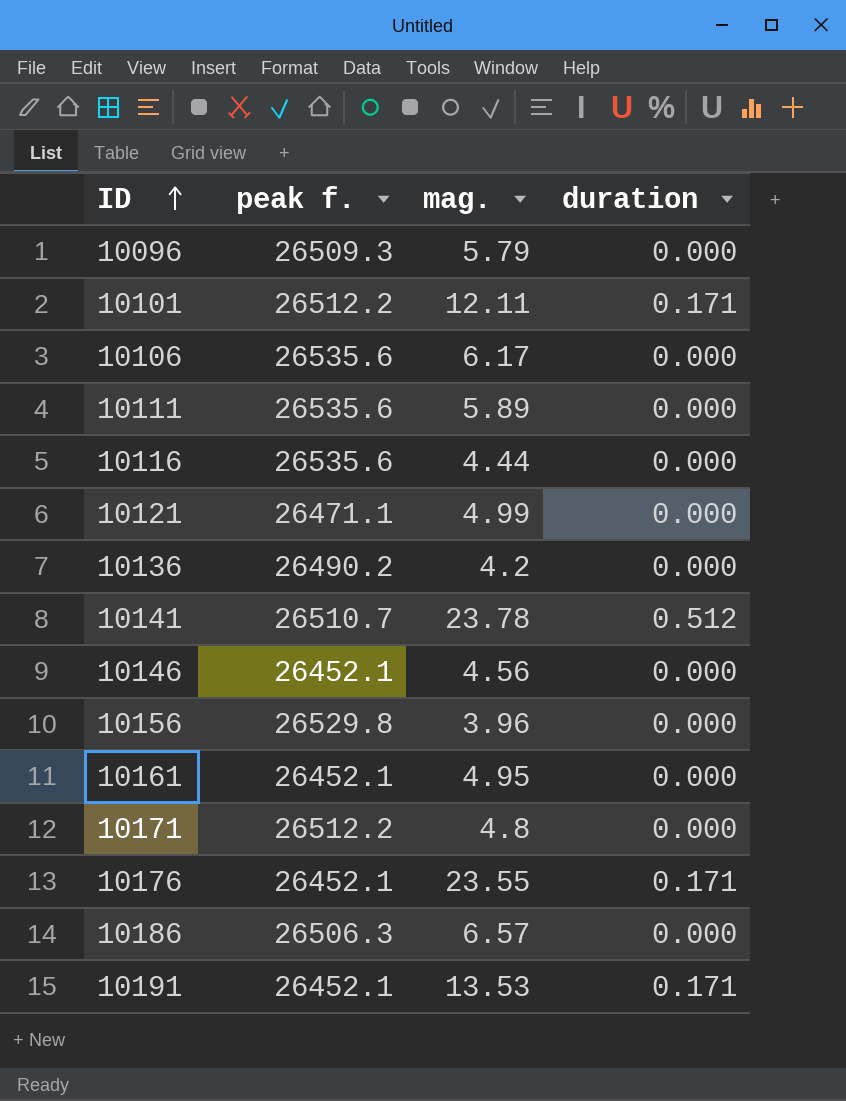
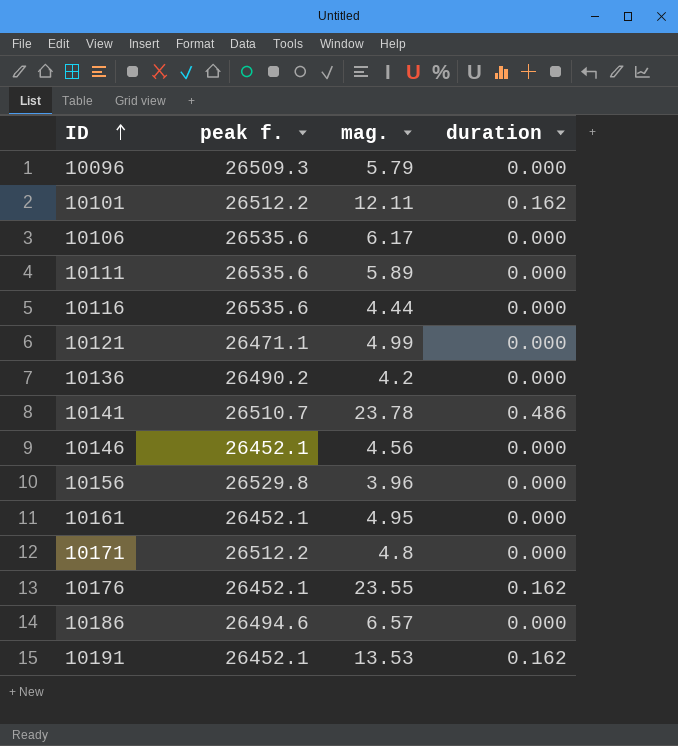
10101 | duration: 0.171 -> 0.162
10141 | duration: 0.512 -> 0.486
10176 | duration: 0.171 -> 0.162
10186 | peak f.: 26506.3 -> 26494.6
10191 | duration: 0.171 -> 0.162

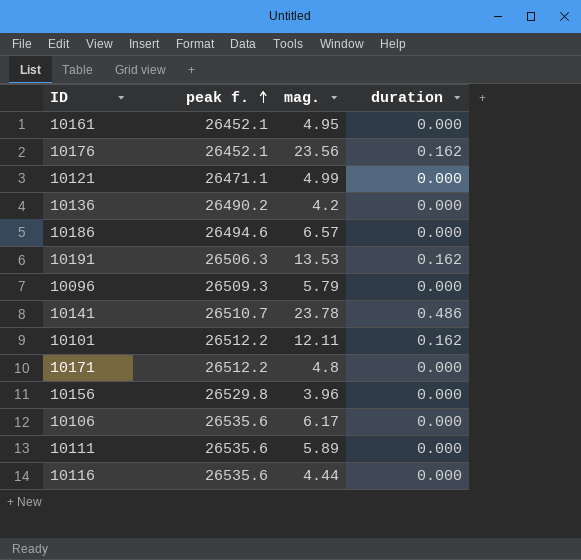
row order: ID ascending -> peak f. ascending
row 10146: 26452.1 | 4.56 | 0.000 -> none
10176 | mag.: 23.55 -> 23.56
10191 | peak f.: 26452.1 -> 26506.3

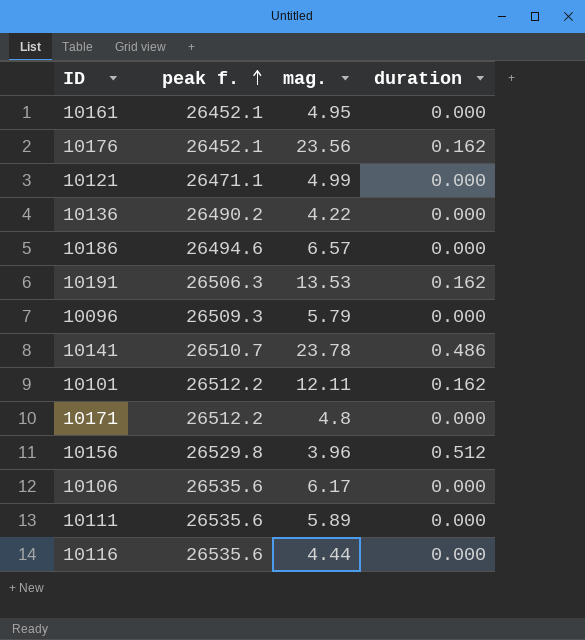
10136 | mag.: 4.2 -> 4.22
10156 | duration: 0.000 -> 0.512

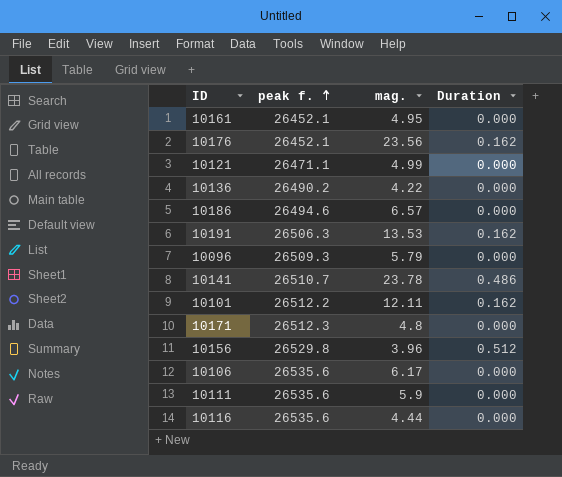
column name: duration -> Duration
10171 | peak f.: 26512.2 -> 26512.3
10111 | mag.: 5.89 -> 5.9

